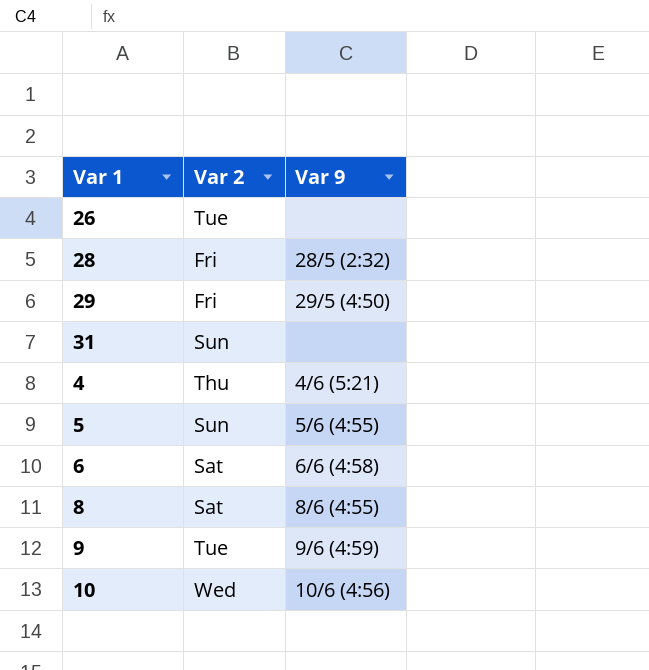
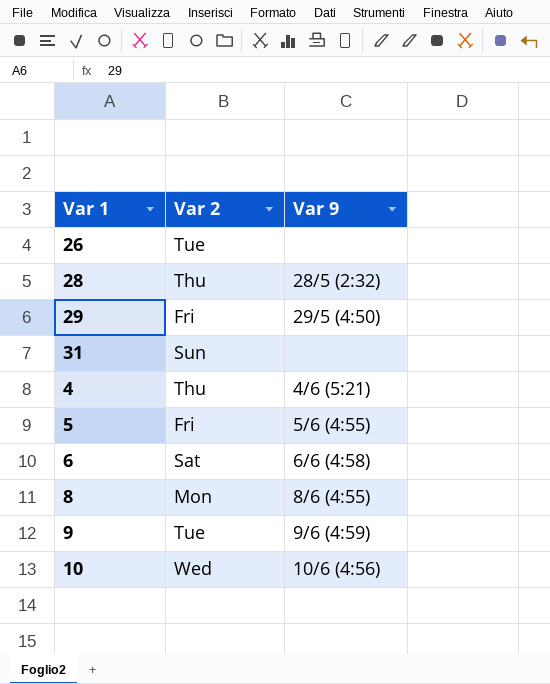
28 | Var 2: Fri -> Thu
5 | Var 2: Sun -> Fri
8 | Var 2: Sat -> Mon

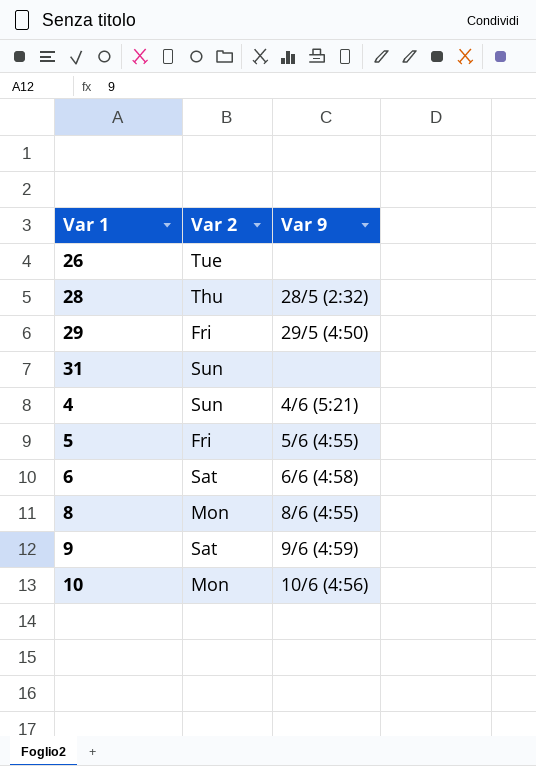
4 | Var 2: Thu -> Sun
9 | Var 2: Tue -> Sat
10 | Var 2: Wed -> Mon

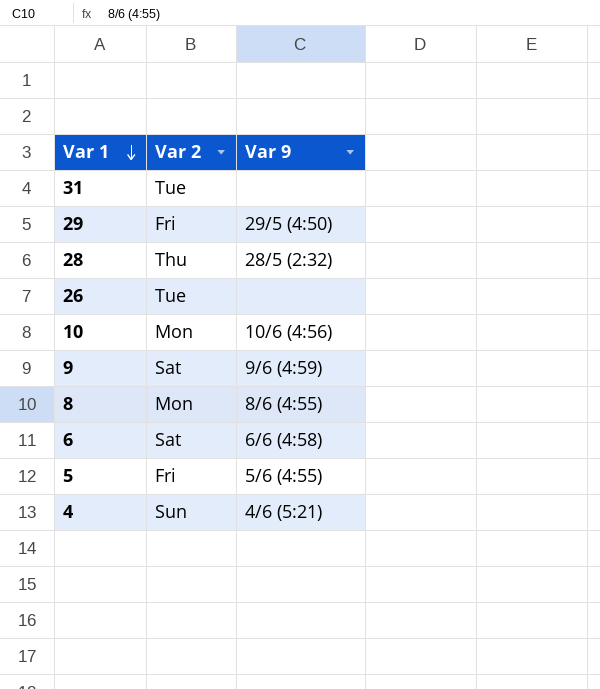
row order: none -> Var 1 descending
31 | Var 2: Sun -> Tue

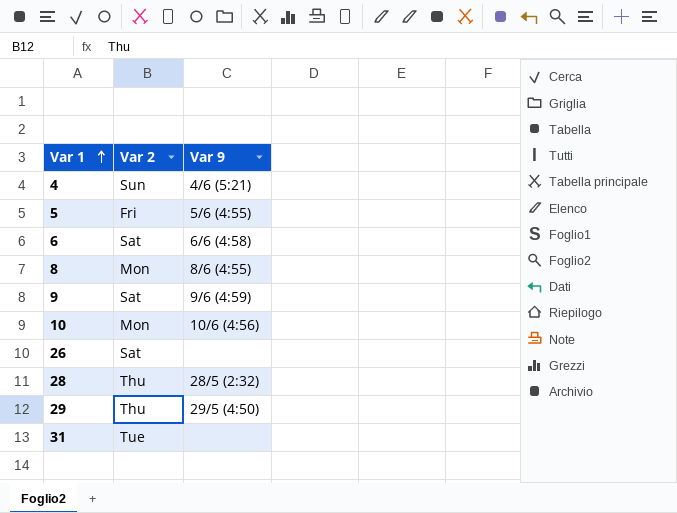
row order: Var 1 descending -> Var 1 ascending
26 | Var 2: Tue -> Sat
29 | Var 2: Fri -> Thu

